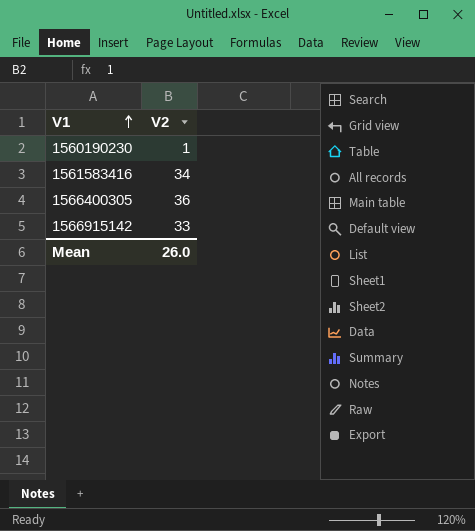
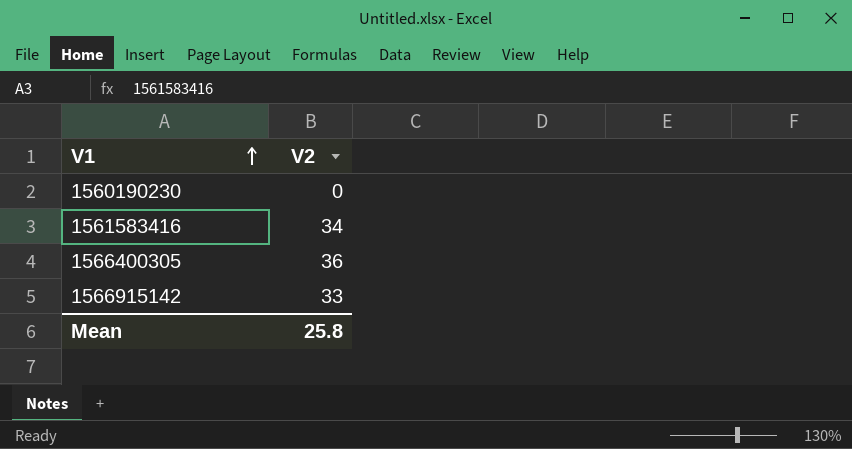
1560190230 | V2: 1 -> 0
Mean | V2: 26.0 -> 25.8

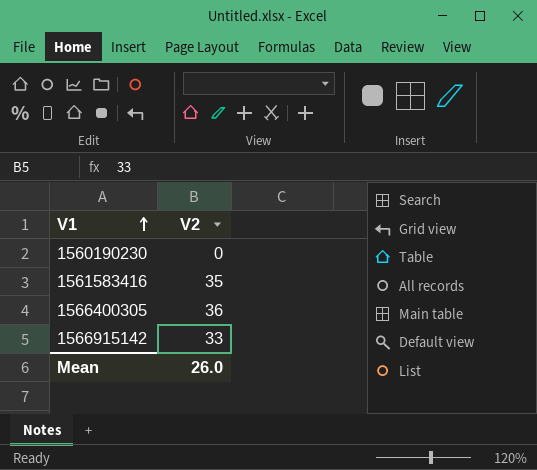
1561583416 | V2: 34 -> 35
Mean | V2: 25.8 -> 26.0

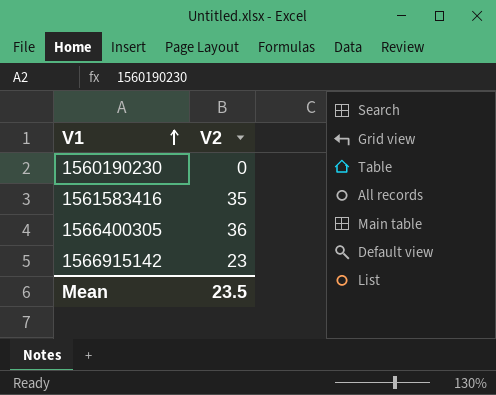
1566915142 | V2: 33 -> 23
Mean | V2: 26.0 -> 23.5

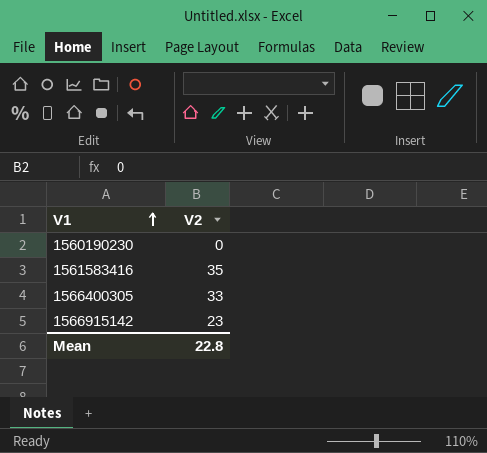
1566400305 | V2: 36 -> 33
Mean | V2: 23.5 -> 22.8

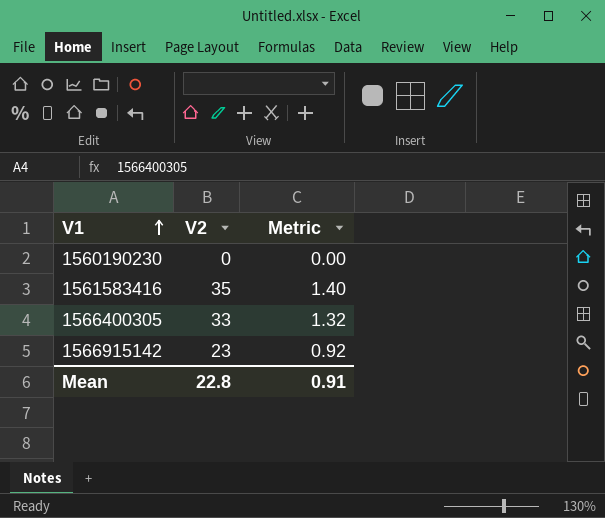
column Metric | formula: none -> [V2] * 0.04

